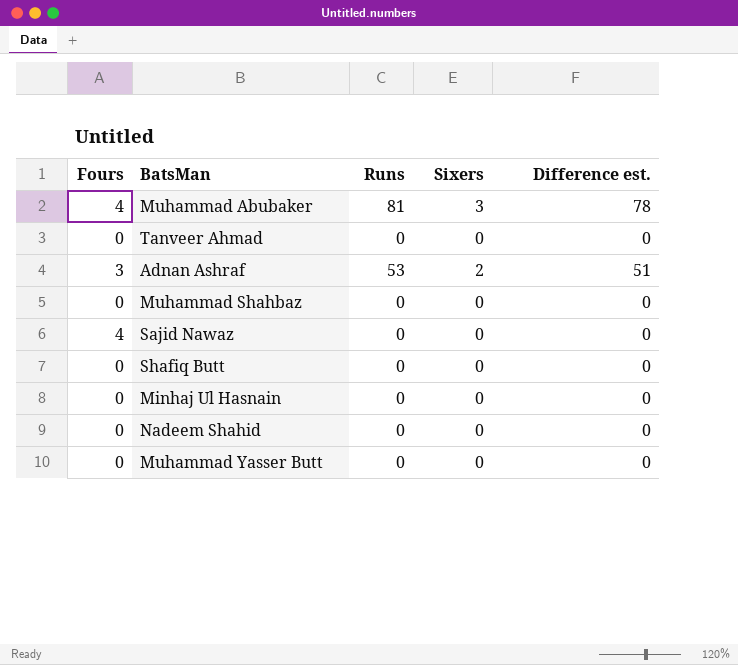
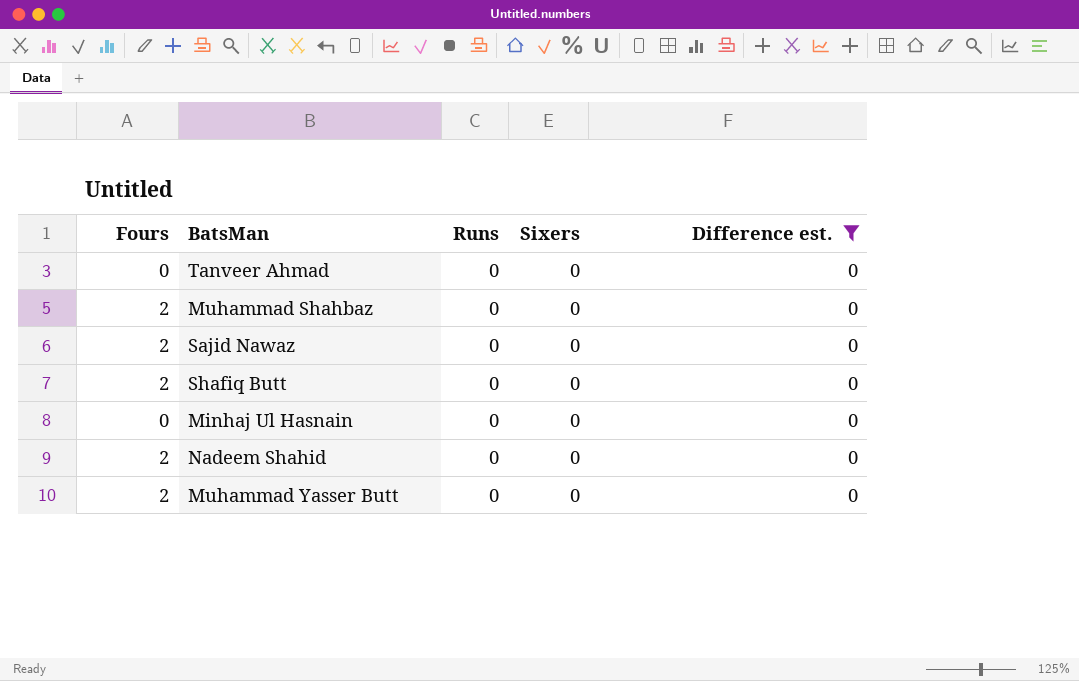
filter: none -> Difference est. = 0
Muhammad Shahbaz | Fours: 0 -> 2
Sajid Nawaz | Fours: 4 -> 2
Shafiq Butt | Fours: 0 -> 2
Nadeem Shahid | Fours: 0 -> 2
Muhammad Yasser Butt | Fours: 0 -> 2

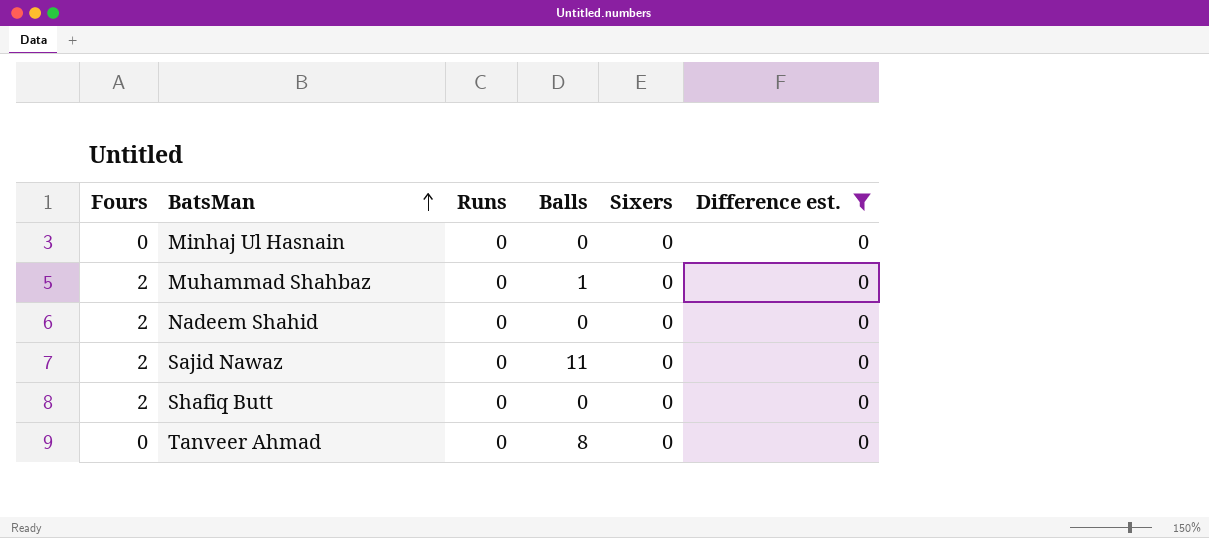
row order: none -> BatsMan ascending
column Balls | position: none -> 4
row Muhammad Yasser Butt: 2 | 0 | 0 | 0 -> none

